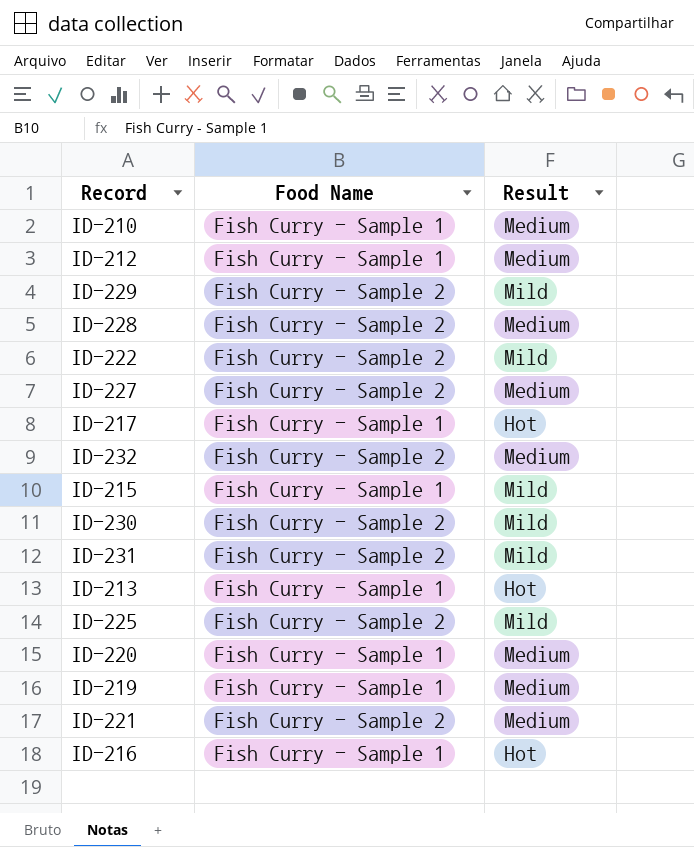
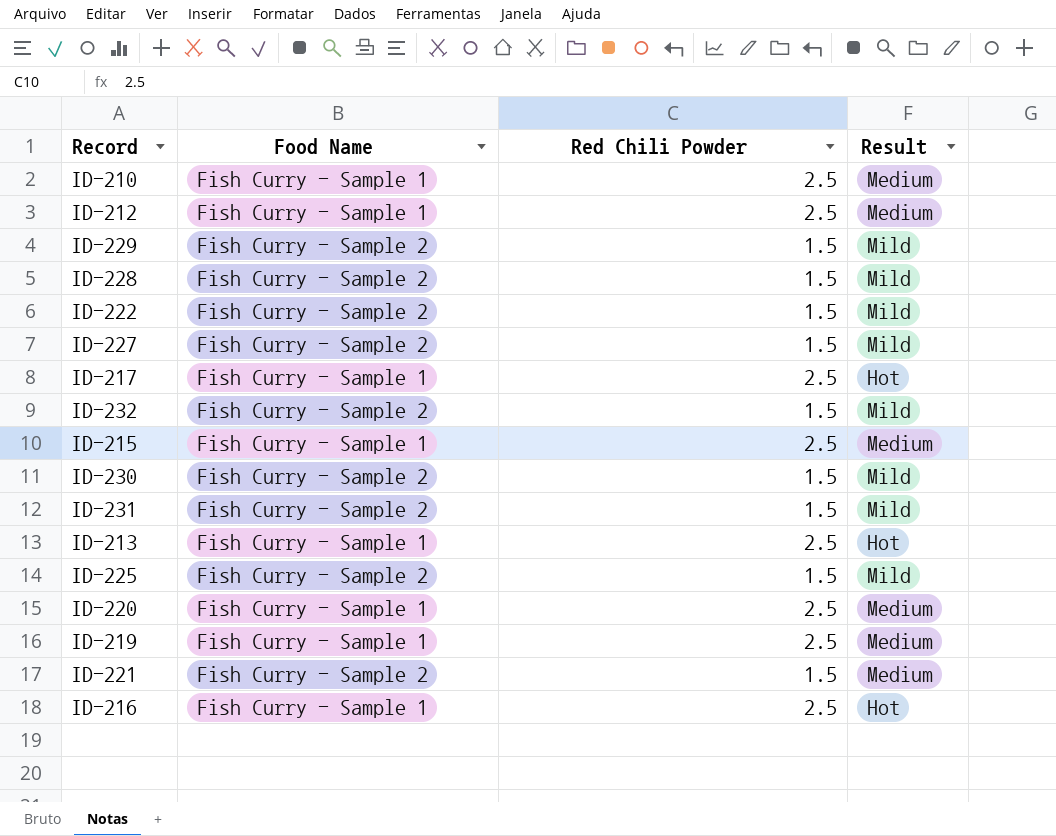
column Red Chili Powder | position: none -> 3
ID-228 | Result: Medium -> Mild
ID-227 | Result: Medium -> Mild
ID-232 | Result: Medium -> Mild
ID-215 | Result: Mild -> Medium

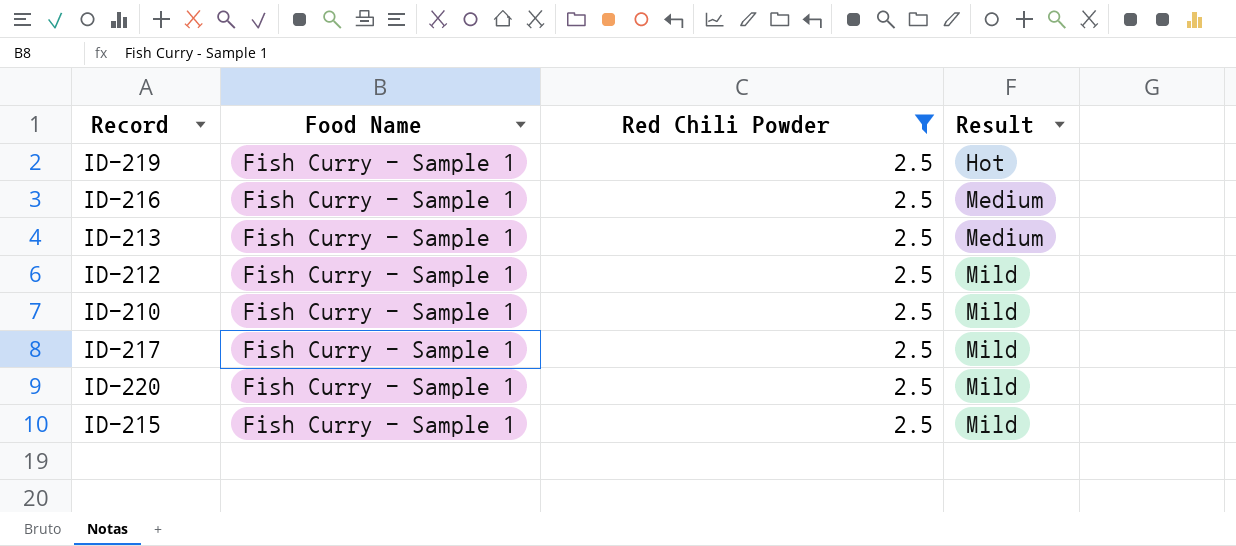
filter: none -> Red Chili Powder = 2.5
row order: none -> Result ascending
ID-219 | Result: Medium -> Hot
ID-216 | Result: Hot -> Medium
ID-213 | Result: Hot -> Medium
ID-212 | Result: Medium -> Mild
ID-210 | Result: Medium -> Mild
ID-217 | Result: Hot -> Mild
ID-220 | Result: Medium -> Mild
ID-215 | Result: Medium -> Mild

